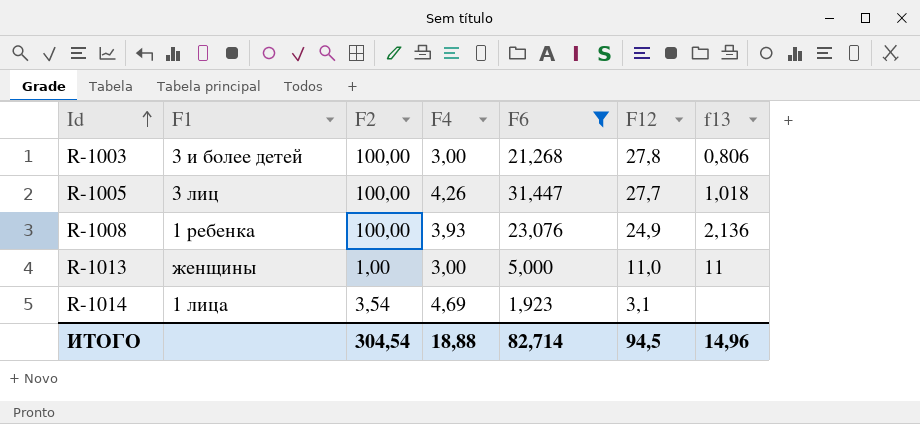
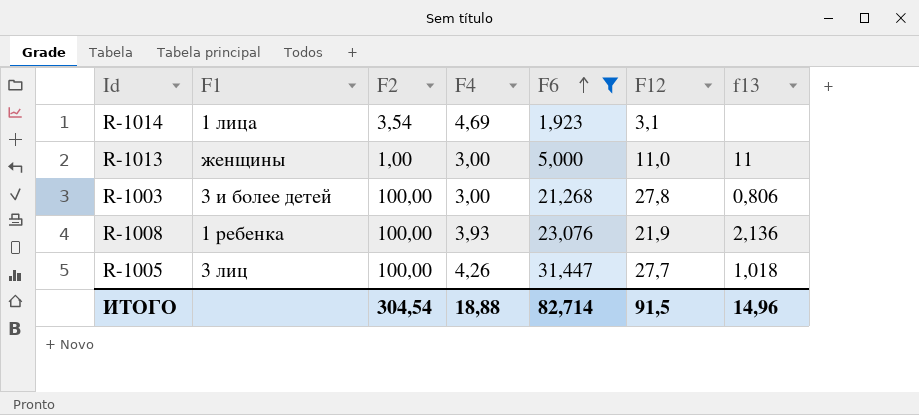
row order: Id ascending -> F6 ascending
R-1008 | F12: 24,9 -> 21,9
ИТОГО | F12: 94,5 -> 91,5

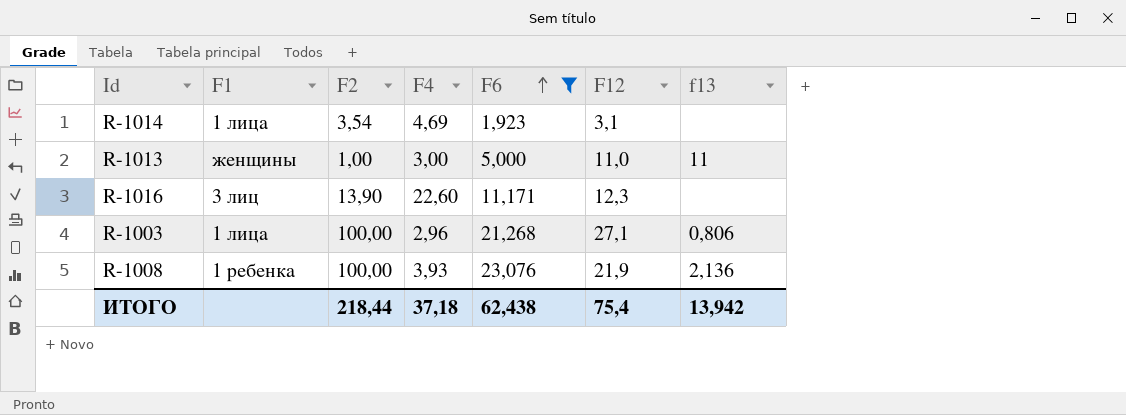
row R-1005: 3 лиц | 100,00 | 4,26 | 31,447 | 27,7 | 1,018 -> none
row R-1016: none -> 3 лиц | 13,90 | 22,60 | 11,171 | 12,3 | none
R-1003 | F1: 3 и более детей -> 1 лица
R-1003 | F4: 3,00 -> 2,96
R-1003 | F12: 27,8 -> 27,1
ИТОГО | F2: 304,54 -> 218,44
ИТОГО | F4: 18,88 -> 37,18
ИТОГО | F6: 82,714 -> 62,438
ИТОГО | F12: 91,5 -> 75,4
ИТОГО | f13: 14,96 -> 13,942

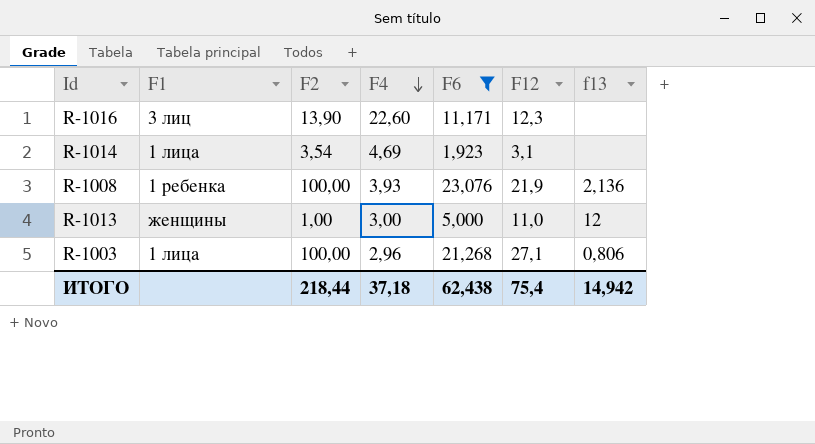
row order: F6 ascending -> F4 descending
R-1013 | f13: 11 -> 12
ИТОГО | f13: 13,942 -> 14,942

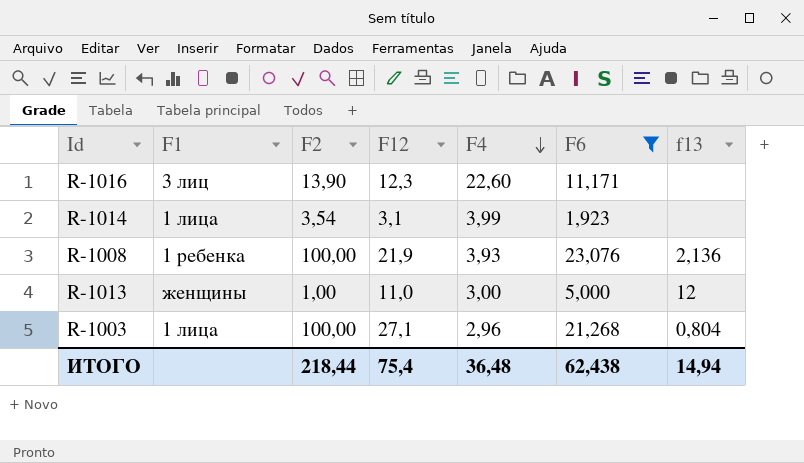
column F12 | position: 6 -> 4
R-1014 | F4: 4,69 -> 3,99
R-1003 | f13: 0,806 -> 0,804
ИТОГО | F4: 37,18 -> 36,48
ИТОГО | f13: 14,942 -> 14,94

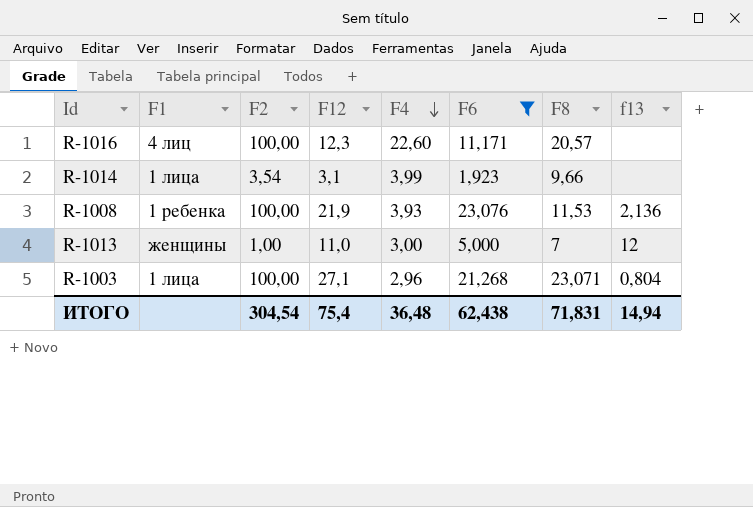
column F8 | position: none -> 7
R-1016 | F1: 3 лиц -> 4 лиц
R-1016 | F2: 13,90 -> 100,00
ИТОГО | F2: 218,44 -> 304,54

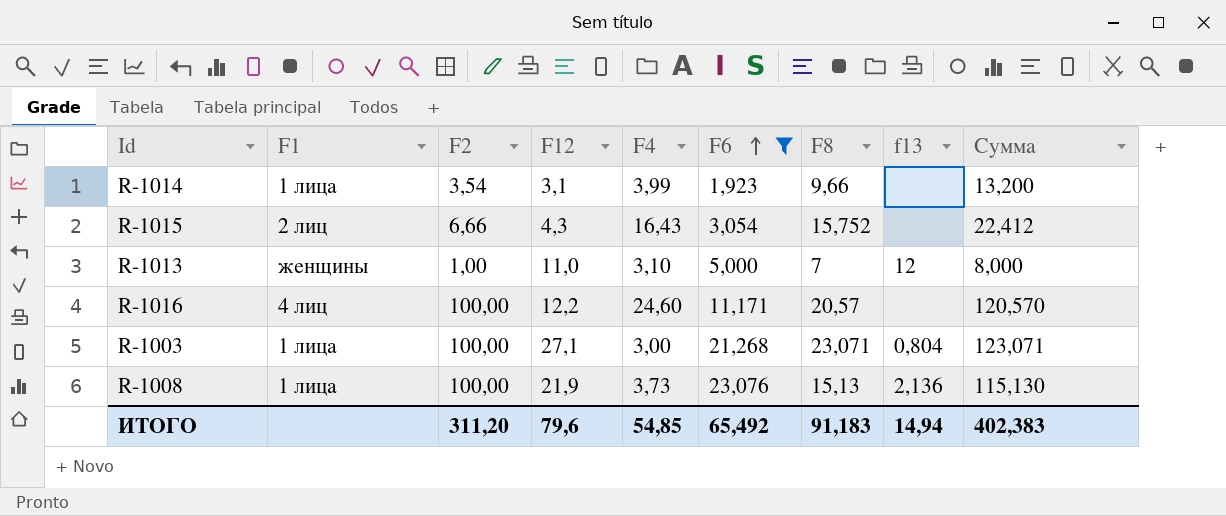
row order: F4 descending -> F6 ascending
column Сумма | formula: none -> [F2] + [F8]
row R-1015: none -> 2 лиц | 6,66 | 4,3 | 16,43 | 3,054 | 15,752 | none | 22,412
R-1013 | F4: 3,00 -> 3,10
R-1016 | F12: 12,3 -> 12,2
R-1016 | F4: 22,60 -> 24,60
R-1003 | F4: 2,96 -> 3,00
R-1008 | F1: 1 ребенка -> 1 лица
R-1008 | F4: 3,93 -> 3,73
R-1008 | F8: 11,53 -> 15,13
ИТОГО | F2: 304,54 -> 311,20
ИТОГО | F12: 75,4 -> 79,6
ИТОГО | F4: 36,48 -> 54,85
ИТОГО | F6: 62,438 -> 65,492
ИТОГО | F8: 71,831 -> 91,183

